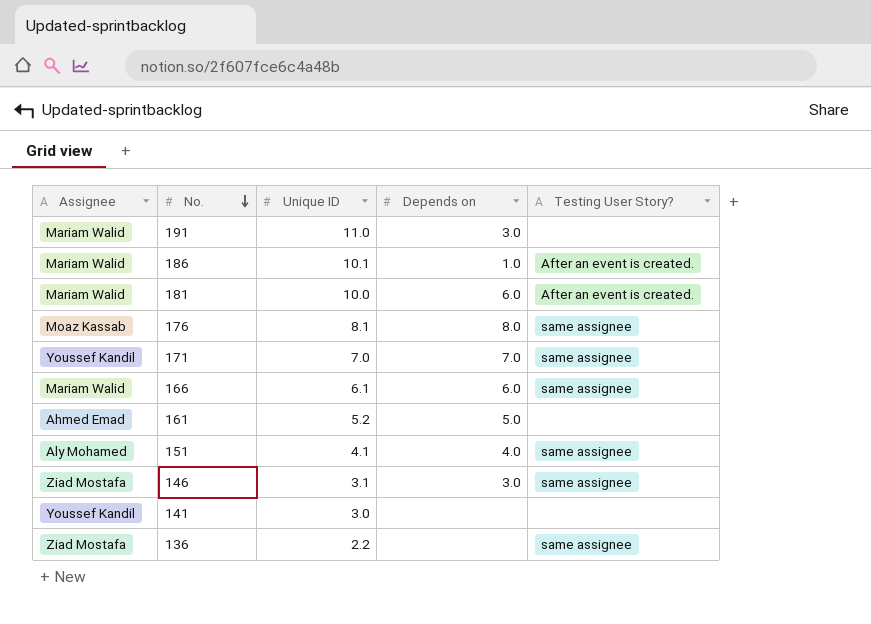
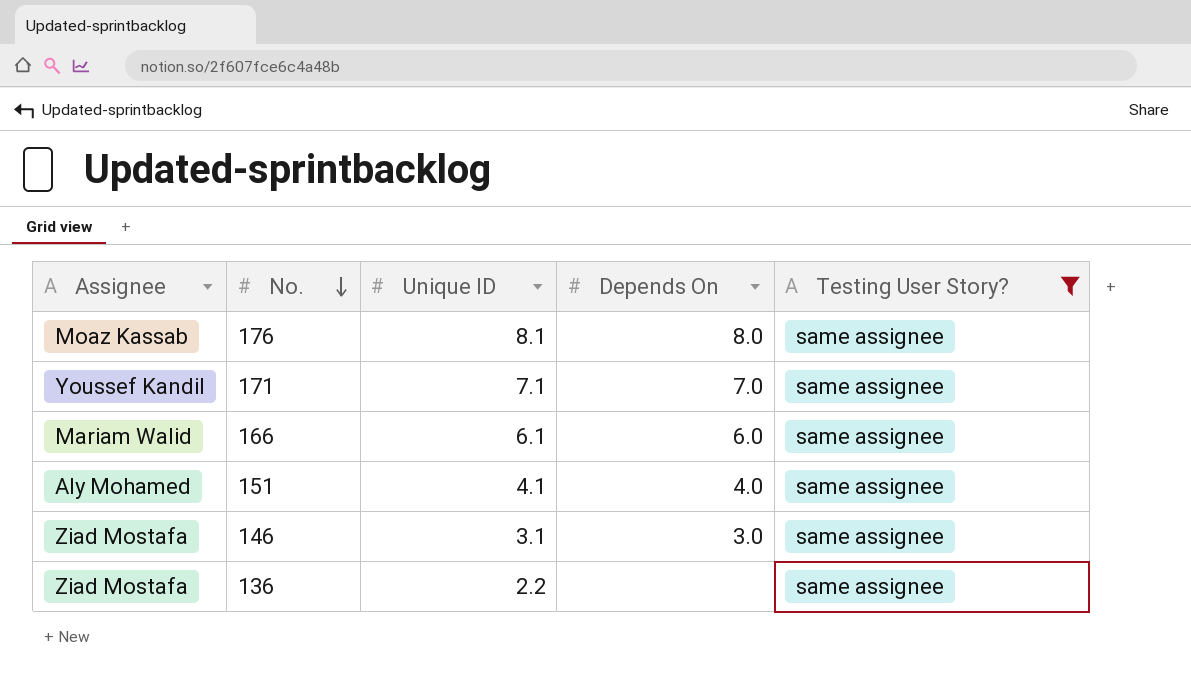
filter: none -> Testing User Story? = same assignee
column name: Depends on -> Depends On
171 | Unique ID: 7.0 -> 7.1

